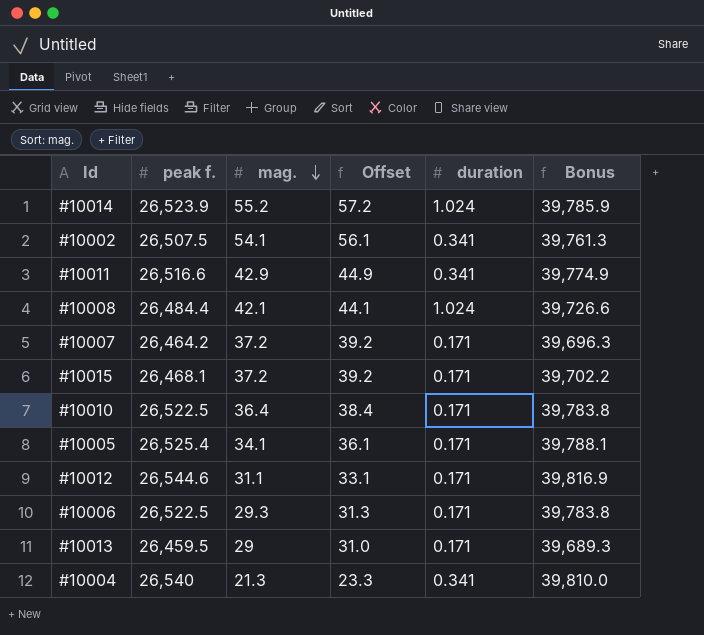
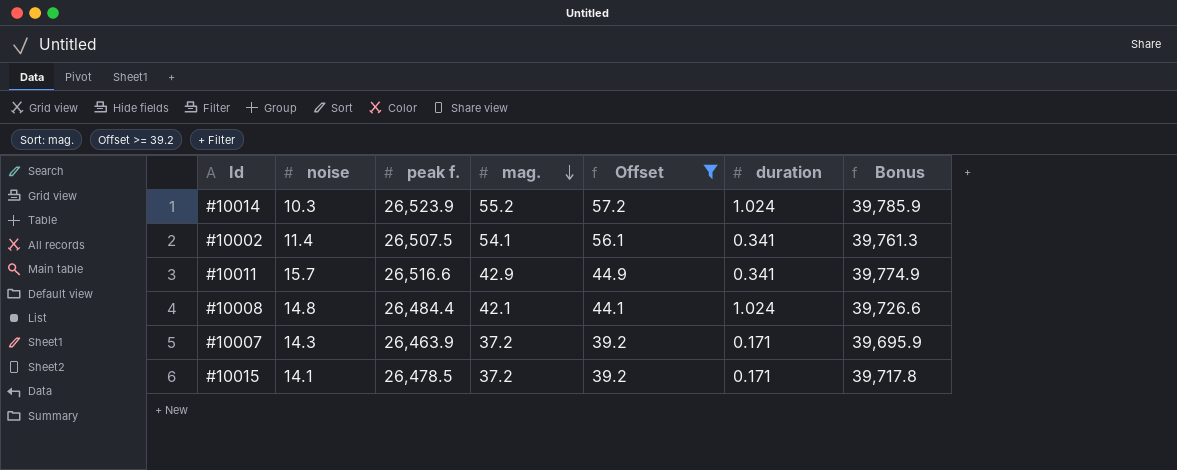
filter: none -> Offset >= 39.2
column noise | position: none -> 2
#10007 | peak f.: 26,464.2 -> 26,463.9
#10007 | Bonus: 39,696.3 -> 39,695.9
#10015 | peak f.: 26,468.1 -> 26,478.5
#10015 | Bonus: 39,702.2 -> 39,717.8

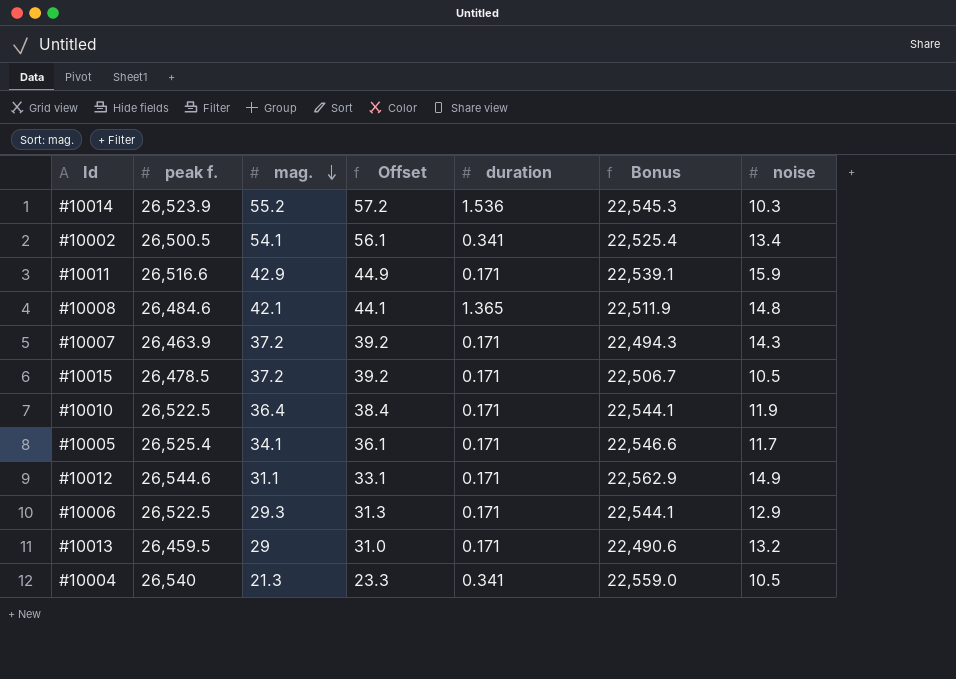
filter: Offset >= 39.2 -> none
column Bonus | formula: [peak f.] * 1.5 -> [peak f.] * 0.85
column noise | position: 2 -> 7
#10014 | duration: 1.024 -> 1.536
#10002 | peak f.: 26,507.5 -> 26,500.5
#10002 | noise: 11.4 -> 13.4
#10011 | duration: 0.341 -> 0.171
#10011 | noise: 15.7 -> 15.9
#10008 | peak f.: 26,484.4 -> 26,484.6
#10008 | duration: 1.024 -> 1.365
#10015 | noise: 14.1 -> 10.5

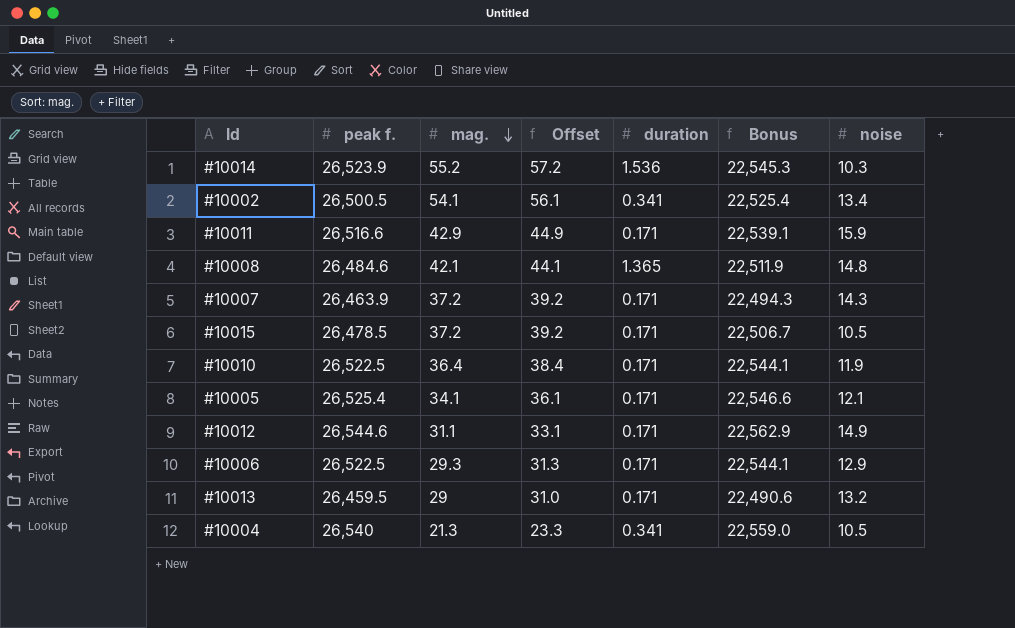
#10005 | noise: 11.7 -> 12.1

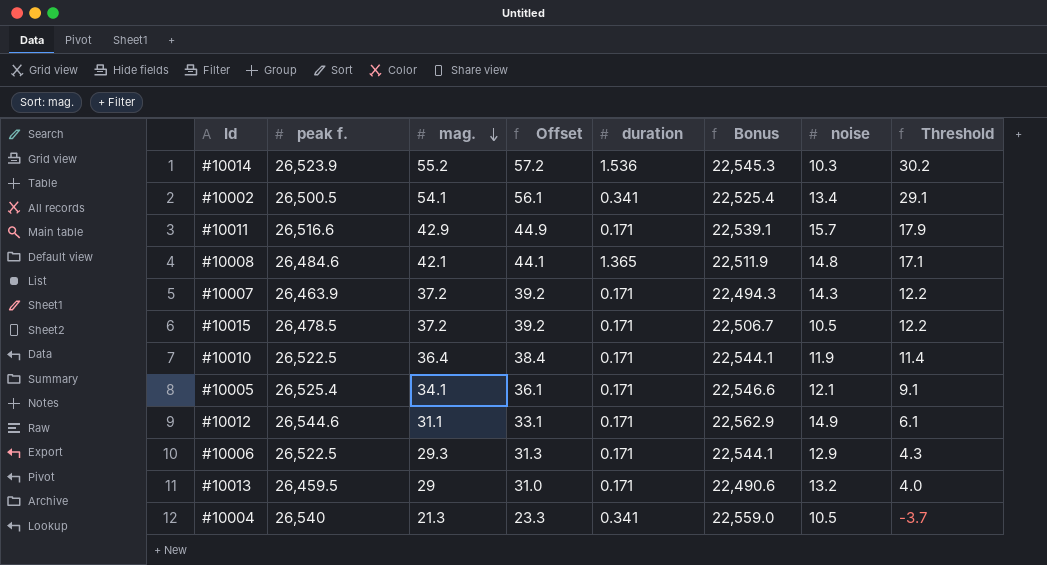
column Threshold | formula: none -> [mag.] - 25
#10011 | noise: 15.9 -> 15.7

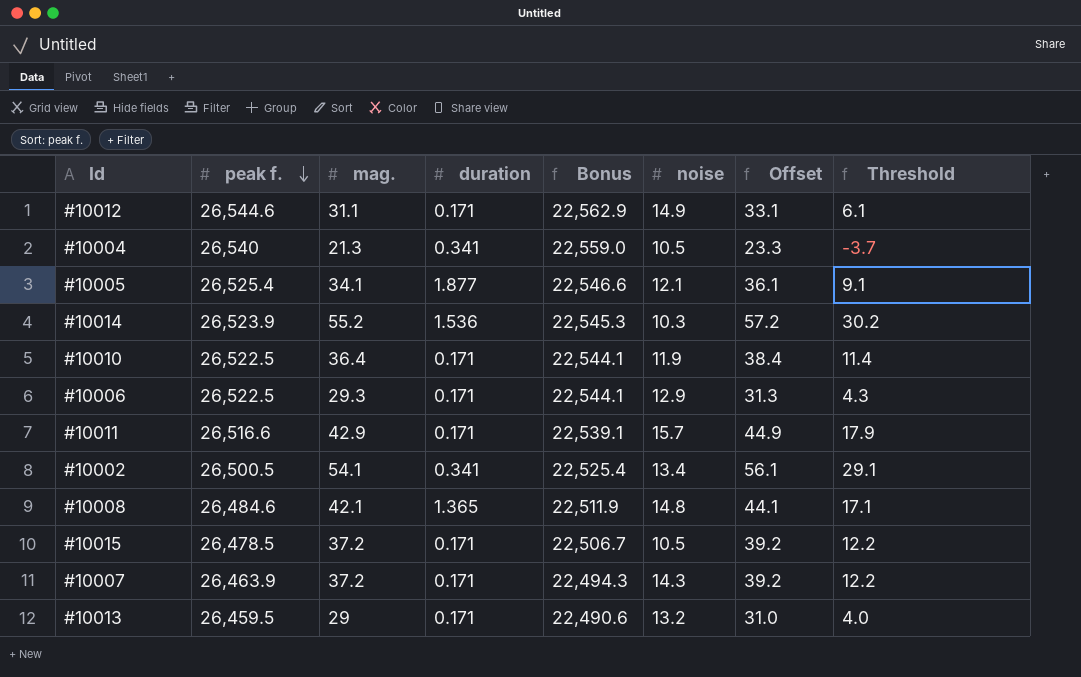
row order: mag. descending -> peak f. descending
column Offset | position: 4 -> 7
#10005 | duration: 0.171 -> 1.877

